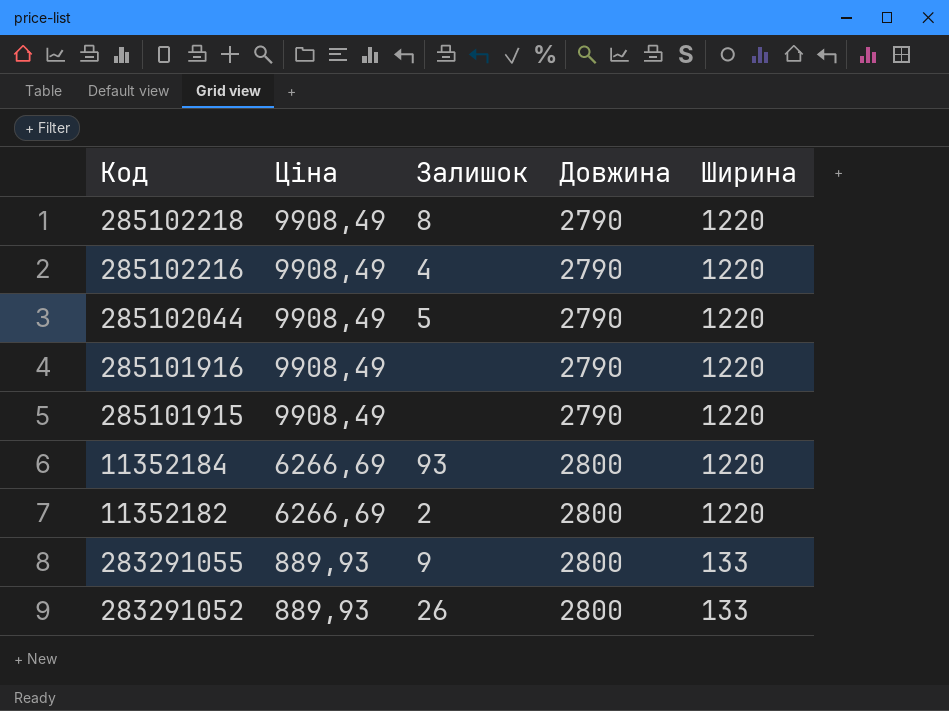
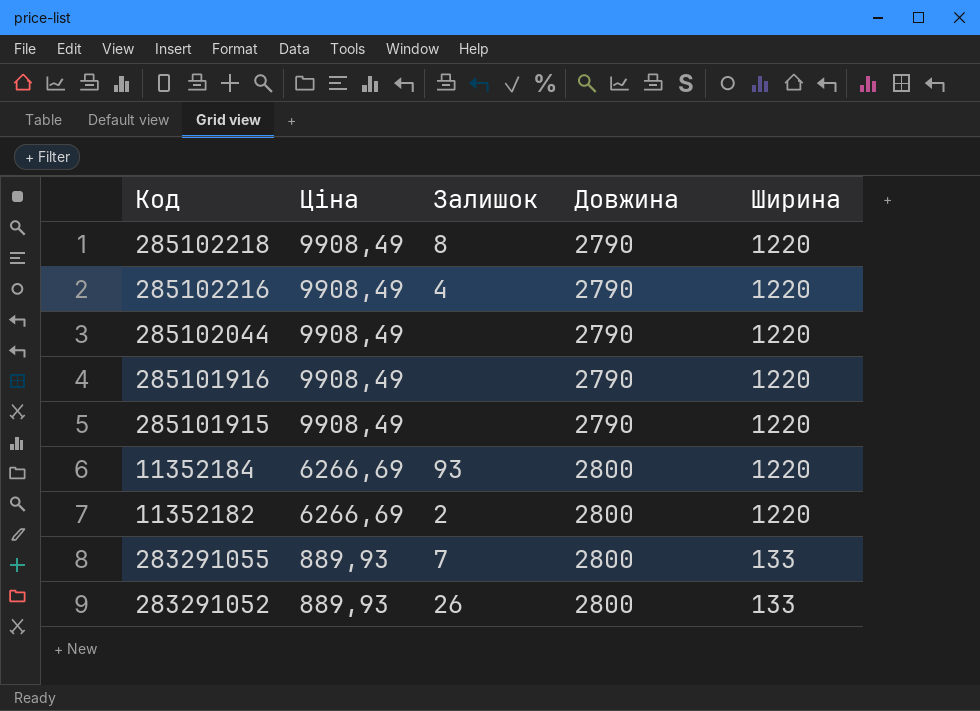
285102044 | Залишок: 5 -> none
283291055 | Залишок: 9 -> 7

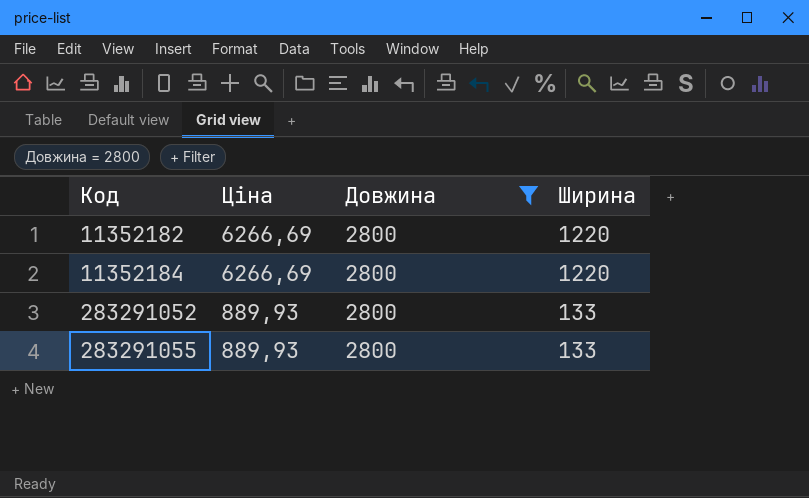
filter: none -> Довжина = 2800
row order: Ціна descending -> Код ascending
column Залишок | position: 3 -> none

